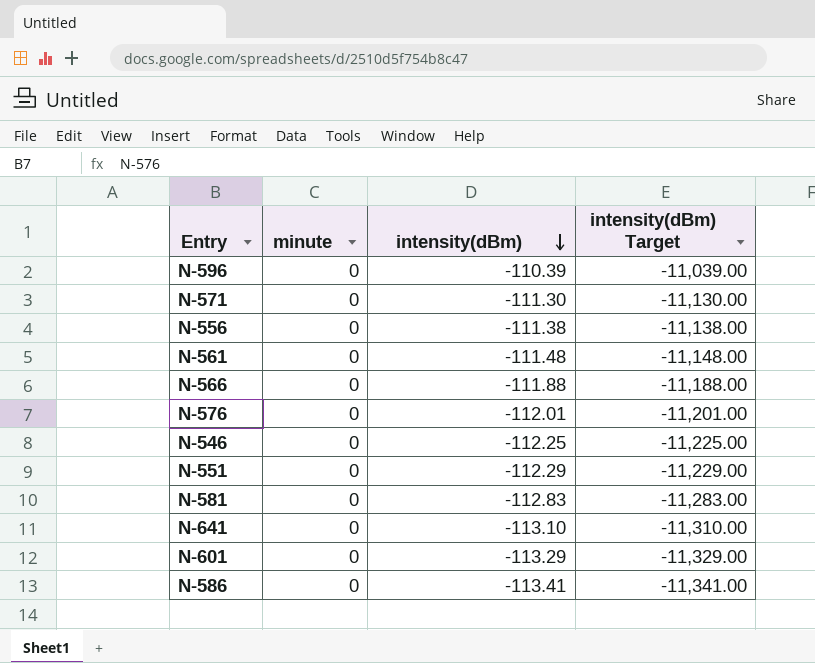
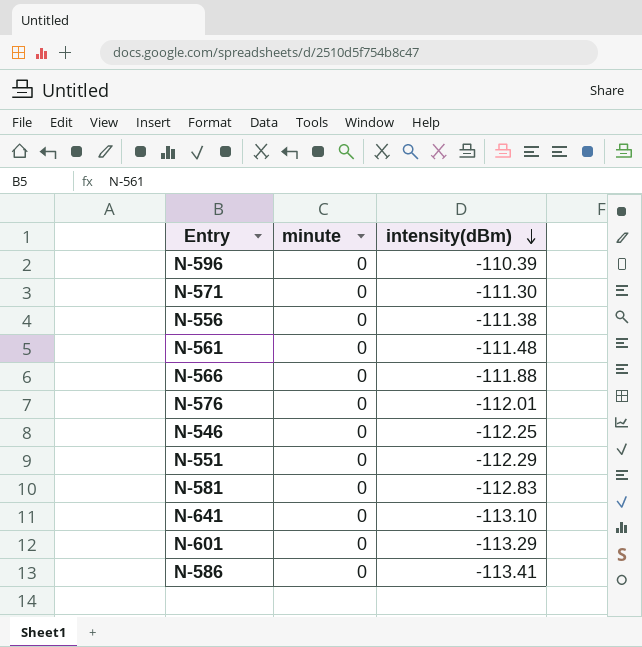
column intensity(dBm) Target | formula: [intensity(dBm)] * 100 -> none

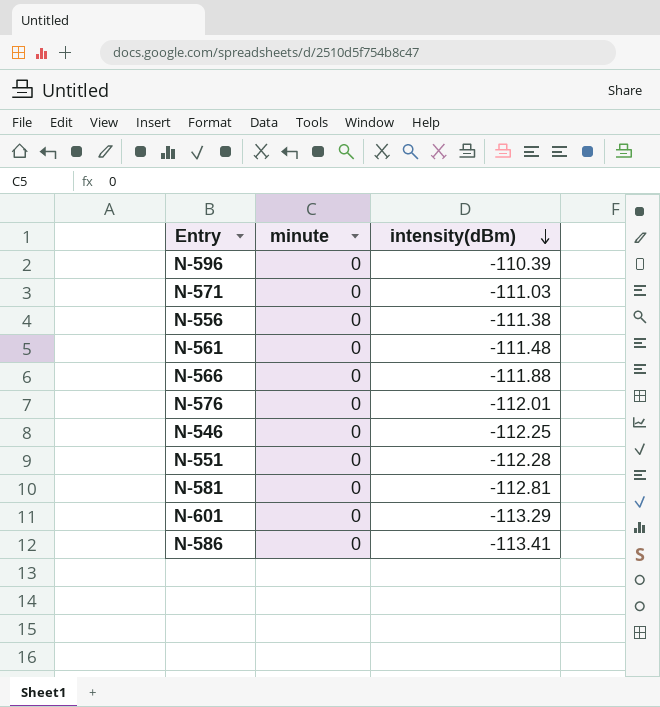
row N-641: 0 | -113.10 -> none
N-571 | intensity(dBm): -111.30 -> -111.03
N-551 | intensity(dBm): -112.29 -> -112.28
N-581 | intensity(dBm): -112.83 -> -112.81

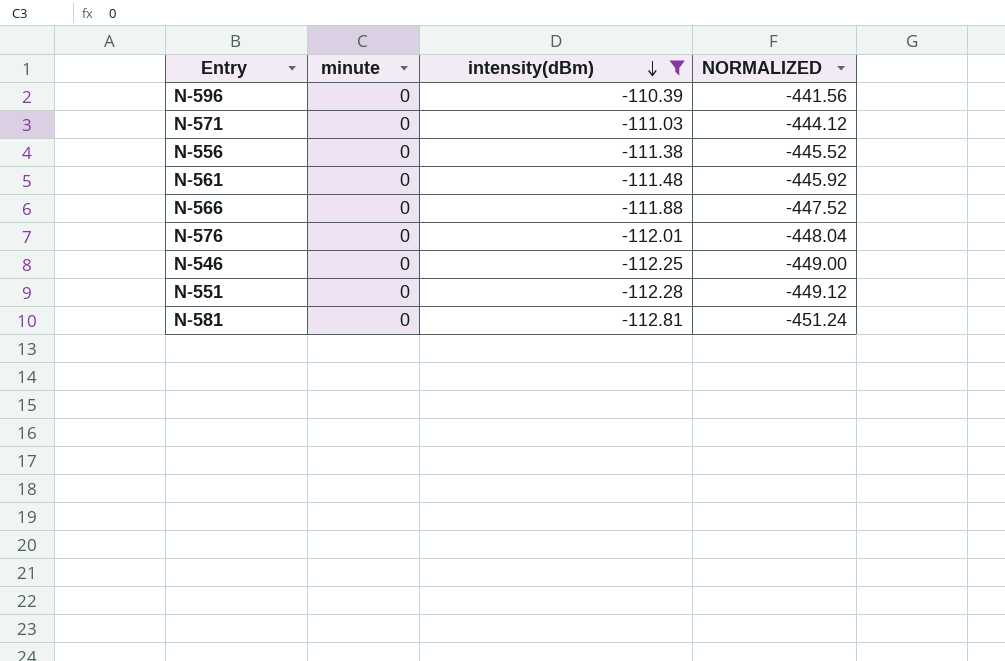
filter: none -> intensity(dBm) >= -112.81
column NORMALIZED | formula: none -> [intensity(dBm)] * 4

